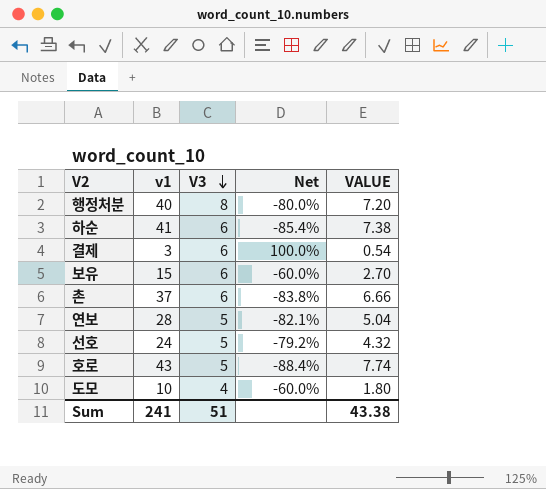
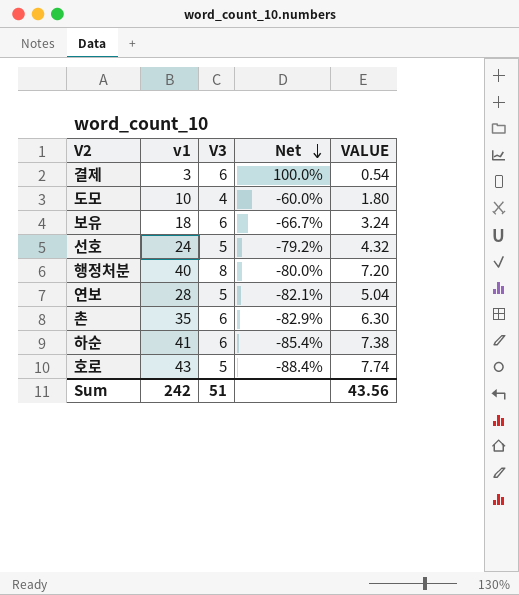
row order: V3 descending -> Net descending
보유 | v1: 15 -> 18
보유 | Net: -60.0% -> -66.7%
보유 | VALUE: 2.70 -> 3.24
촌 | v1: 37 -> 35
촌 | Net: -83.8% -> -82.9%
촌 | VALUE: 6.66 -> 6.30
Sum | v1: 241 -> 242
Sum | VALUE: 43.38 -> 43.56

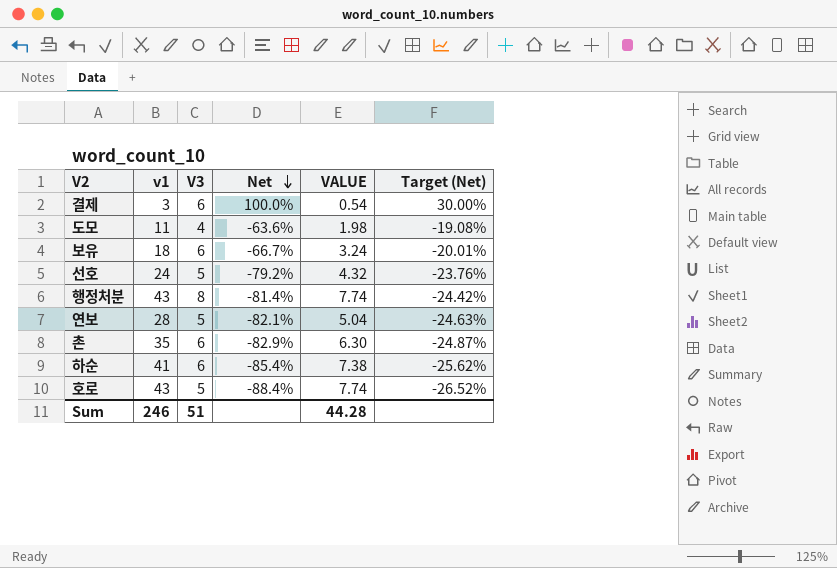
column Target (Net) | formula: none -> [Net] * 0.3
도모 | v1: 10 -> 11
도모 | Net: -60.0% -> -63.6%
도모 | VALUE: 1.80 -> 1.98
행정처분 | v1: 40 -> 43
행정처분 | Net: -80.0% -> -81.4%
행정처분 | VALUE: 7.20 -> 7.74
Sum | v1: 242 -> 246
Sum | VALUE: 43.56 -> 44.28

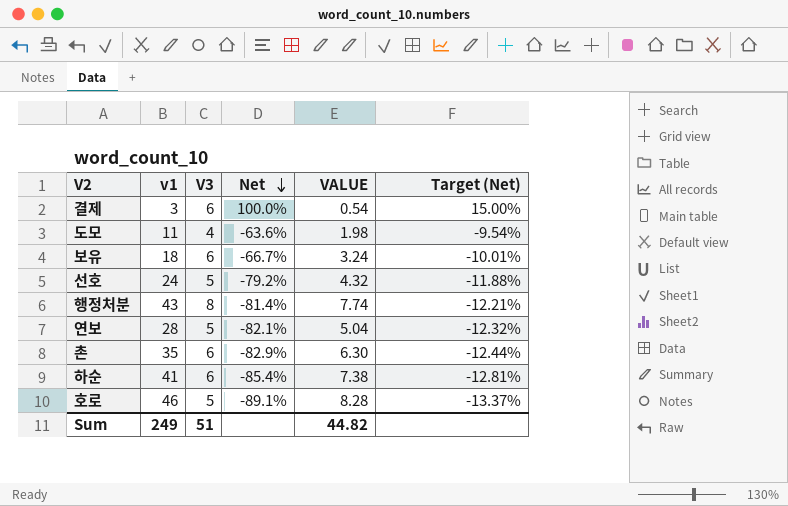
column Target (Net) | formula: [Net] * 0.3 -> [Net] * 0.15
호로 | v1: 43 -> 46
호로 | Net: -88.4% -> -89.1%
호로 | VALUE: 7.74 -> 8.28
Sum | v1: 246 -> 249
Sum | VALUE: 44.28 -> 44.82

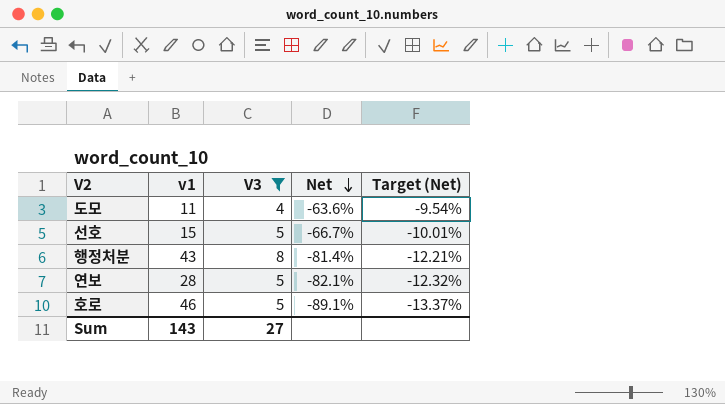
filter: none -> V3 != 6
column VALUE | formula: [v1] * 0.18 -> none
선호 | v1: 24 -> 15
선호 | Net: -79.2% -> -66.7%
선호 | Target (Net): -11.88% -> -10.01%
Sum | v1: 249 -> 143
Sum | V3: 51 -> 27

